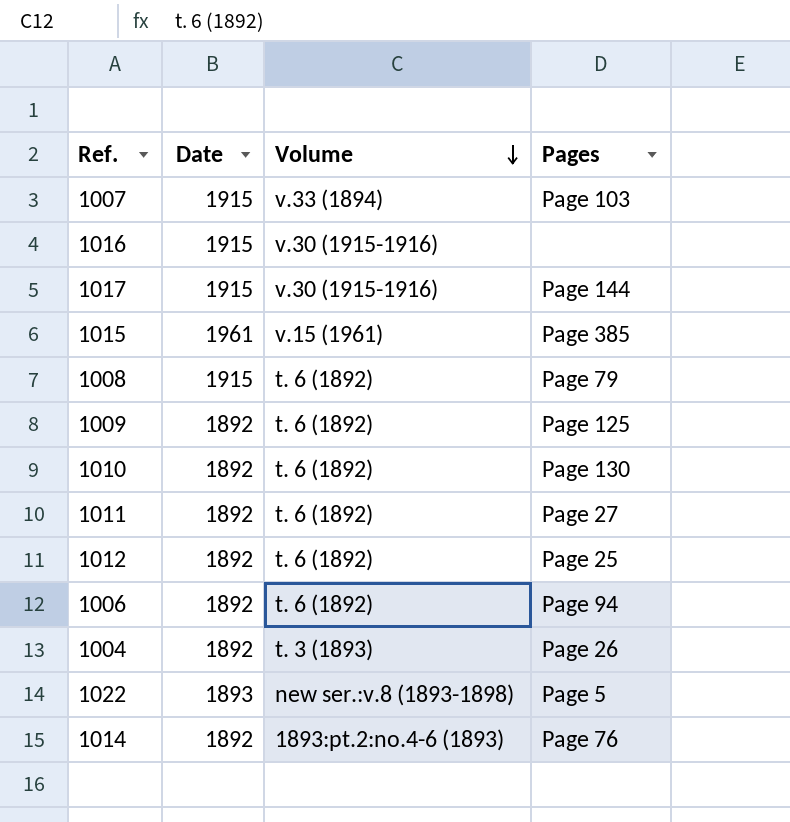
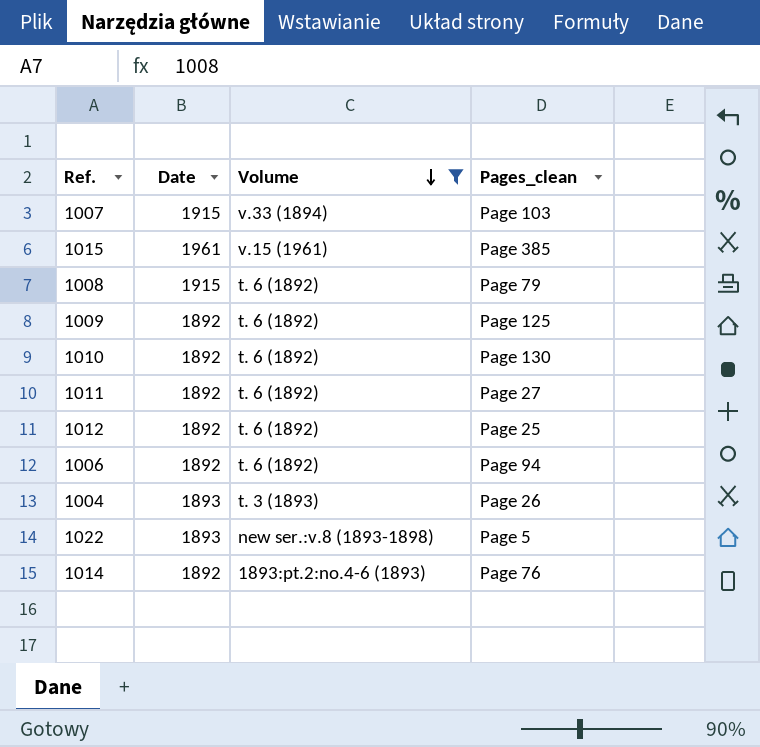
filter: none -> Volume != v.30 (1915-1916)
column name: Pages -> Pages_clean
1004 | Date: 1892 -> 1893

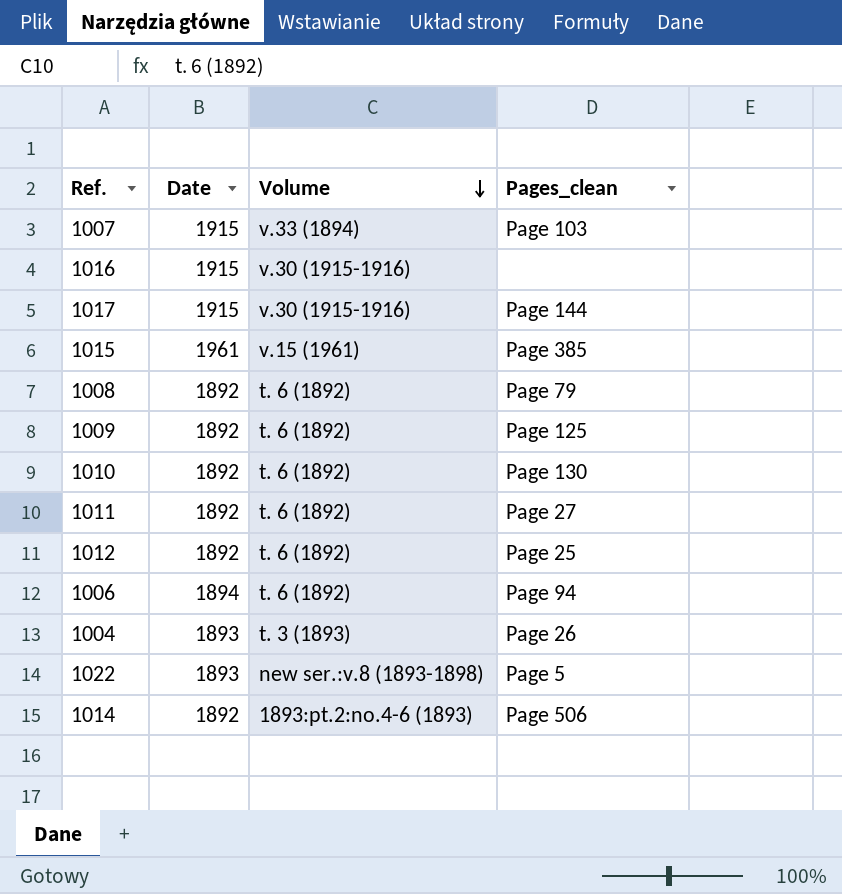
filter: Volume != v.30 (1915-1916) -> none
1008 | Date: 1915 -> 1892
1006 | Date: 1892 -> 1894
1014 | Pages_clean: Page 76 -> Page 506

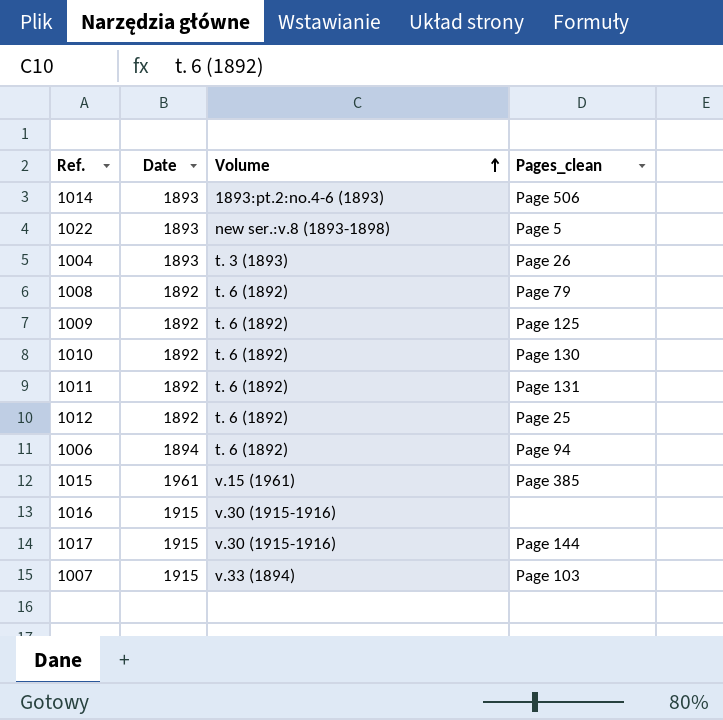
row order: Volume descending -> Volume ascending
1014 | Date: 1892 -> 1893
1011 | Pages_clean: Page 27 -> Page 131

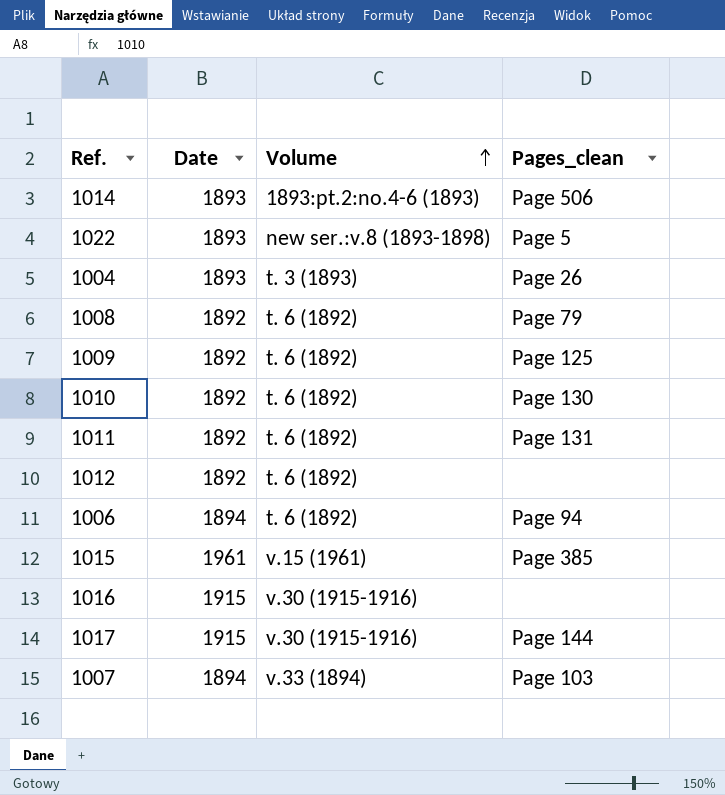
1012 | Pages_clean: Page 25 -> none
1007 | Date: 1915 -> 1894

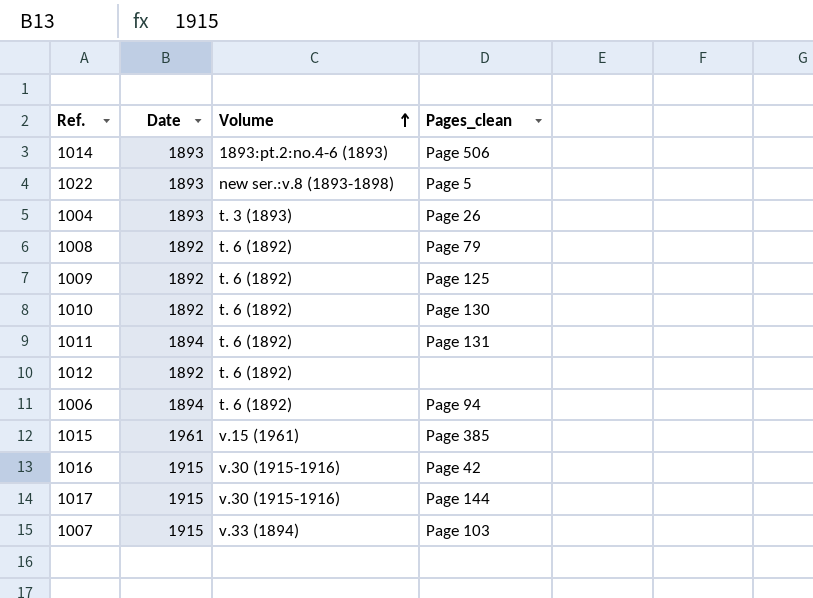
1011 | Date: 1892 -> 1894
1016 | Pages_clean: none -> Page 42
1007 | Date: 1894 -> 1915

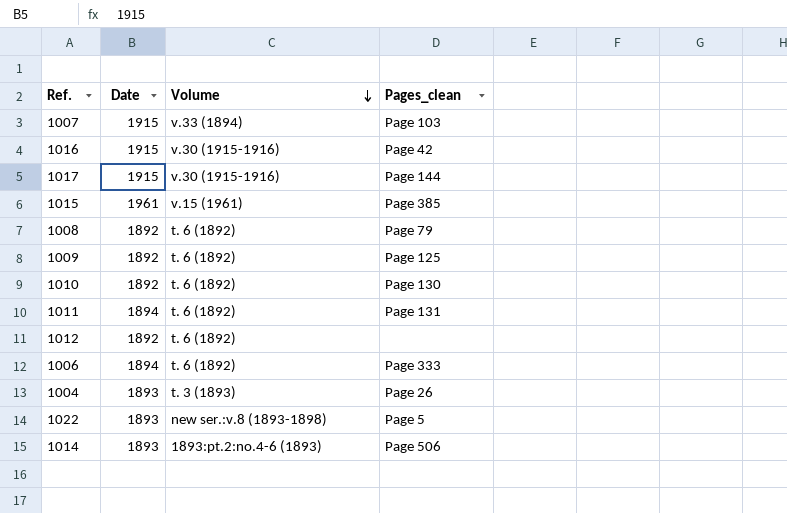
row order: Volume ascending -> Volume descending
1006 | Pages_clean: Page 94 -> Page 333

